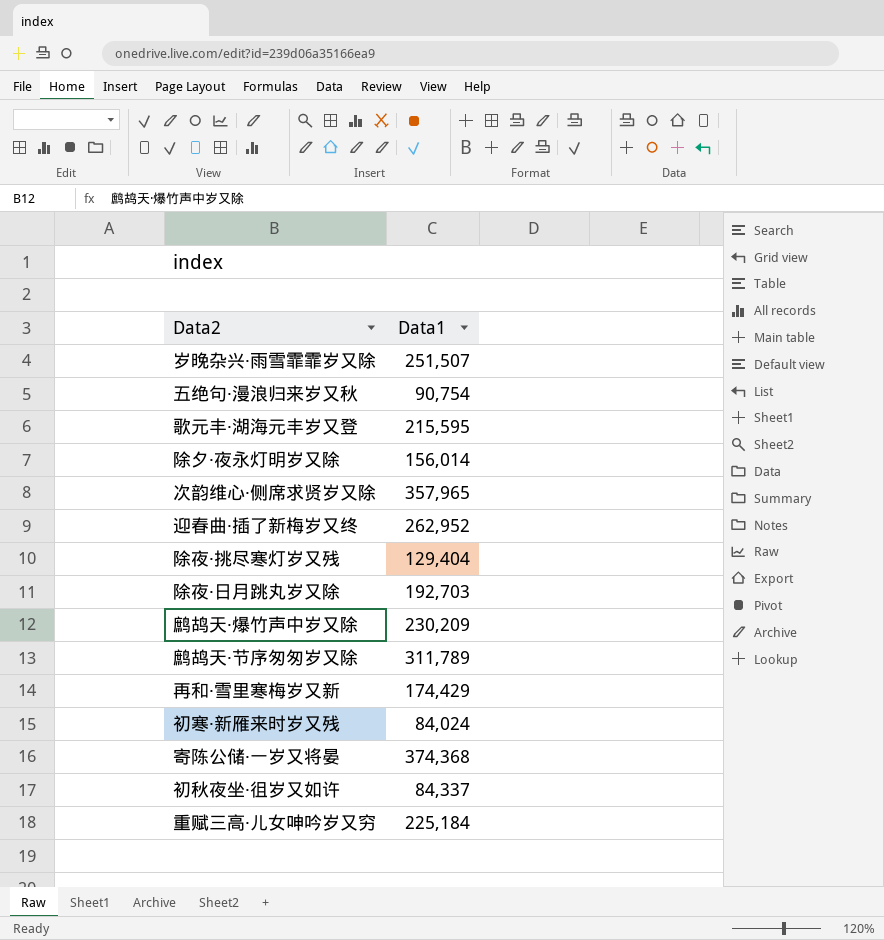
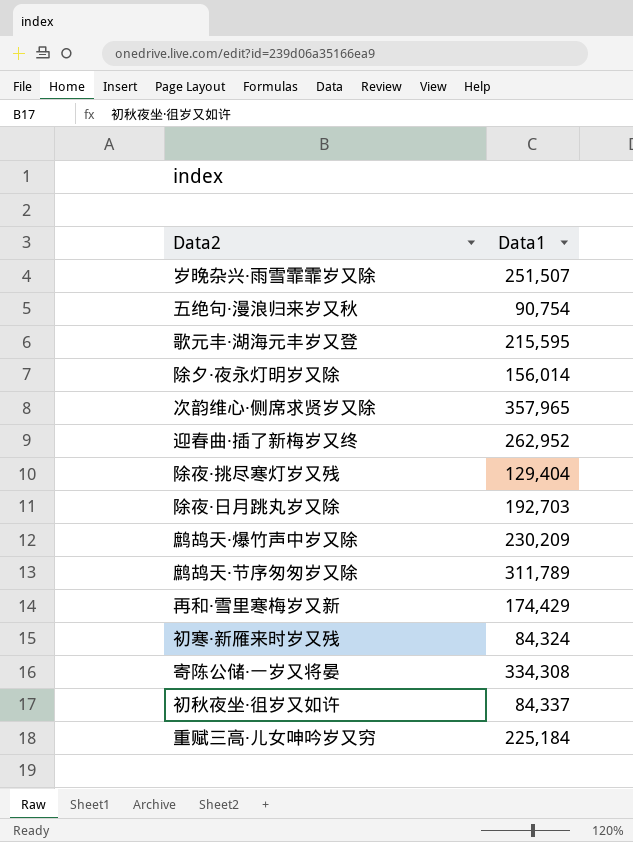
初寒·新雁来时岁又残 | Data1: 84,024 -> 84,324
寄陈公储·一岁又将晏 | Data1: 374,368 -> 334,308

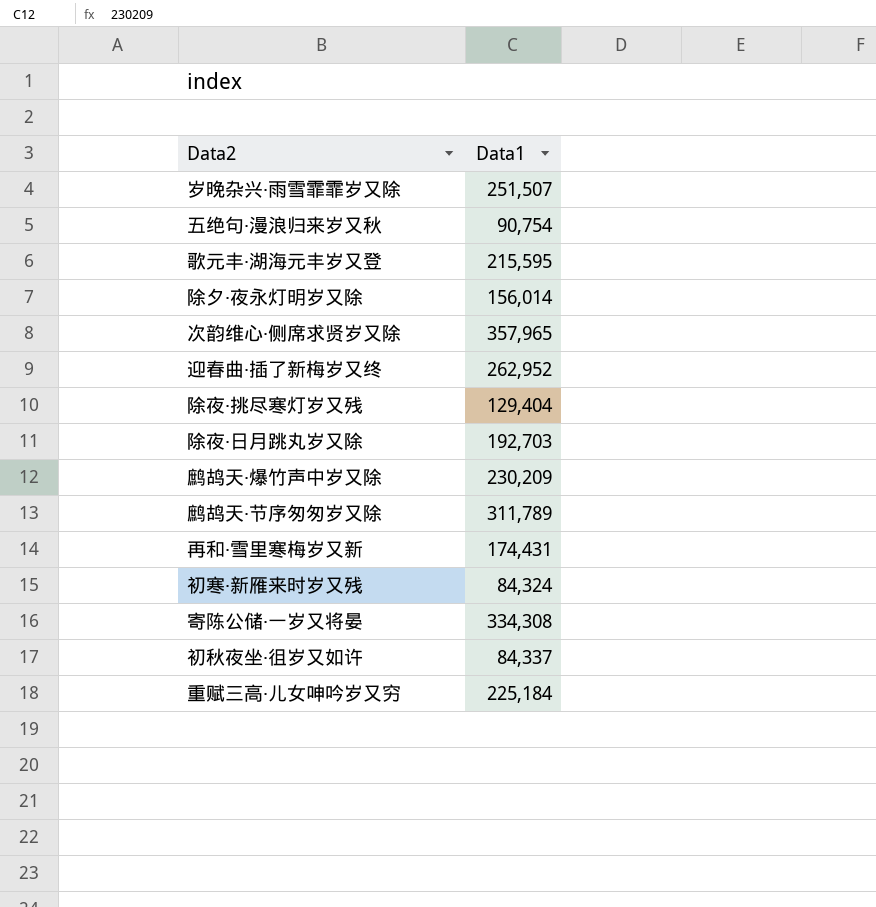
再和·雪里寒梅岁又新 | Data1: 174,429 -> 174,431

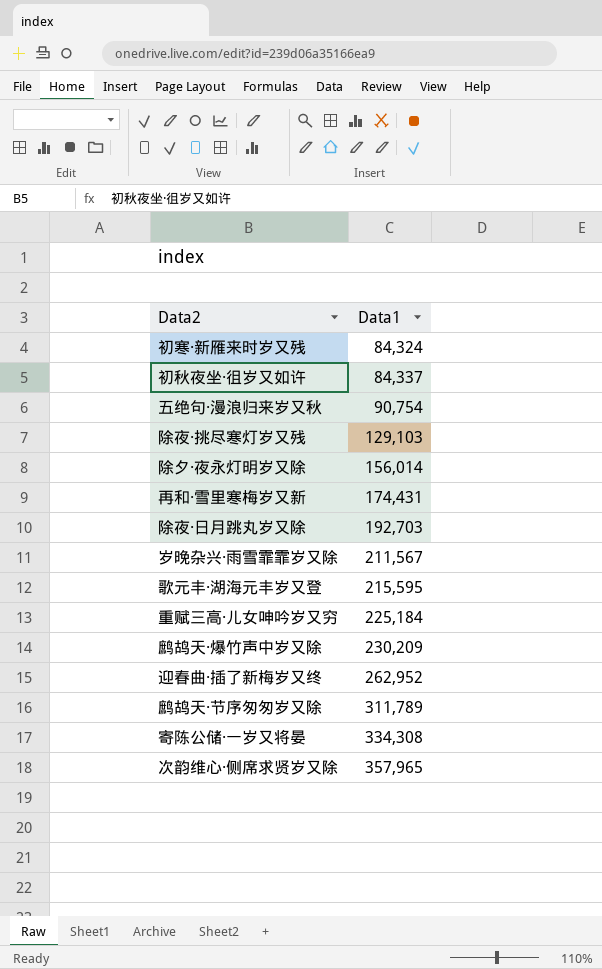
row order: none -> Data1 ascending
除夜·挑尽寒灯岁又残 | Data1: 129,404 -> 129,103
岁晚杂兴·雨雪霏霏岁又除 | Data1: 251,507 -> 211,567

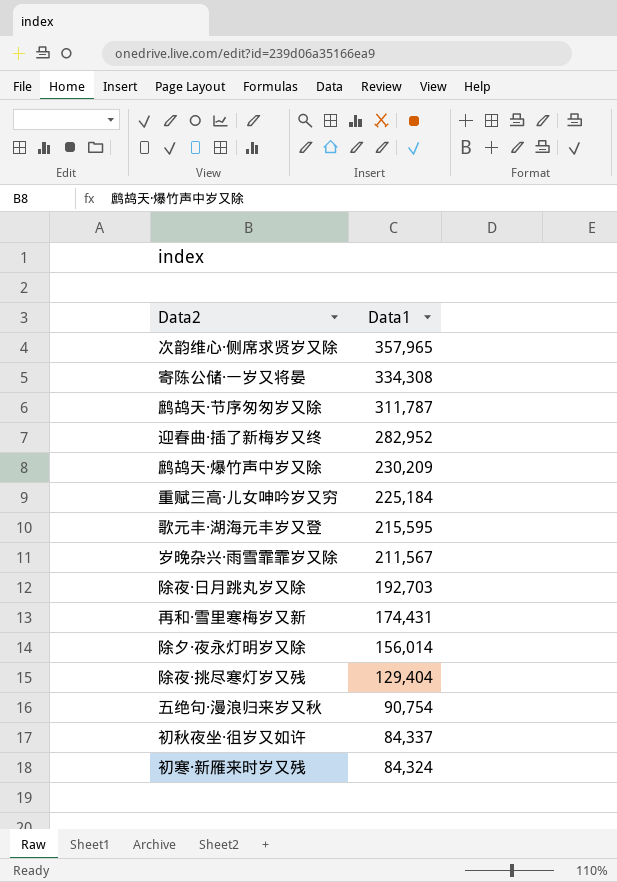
row order: Data1 ascending -> Data1 descending
鹧鸪天·节序匆匆岁又除 | Data1: 311,789 -> 311,787
迎春曲·插了新梅岁又终 | Data1: 262,952 -> 282,952
除夜·挑尽寒灯岁又残 | Data1: 129,103 -> 129,404

